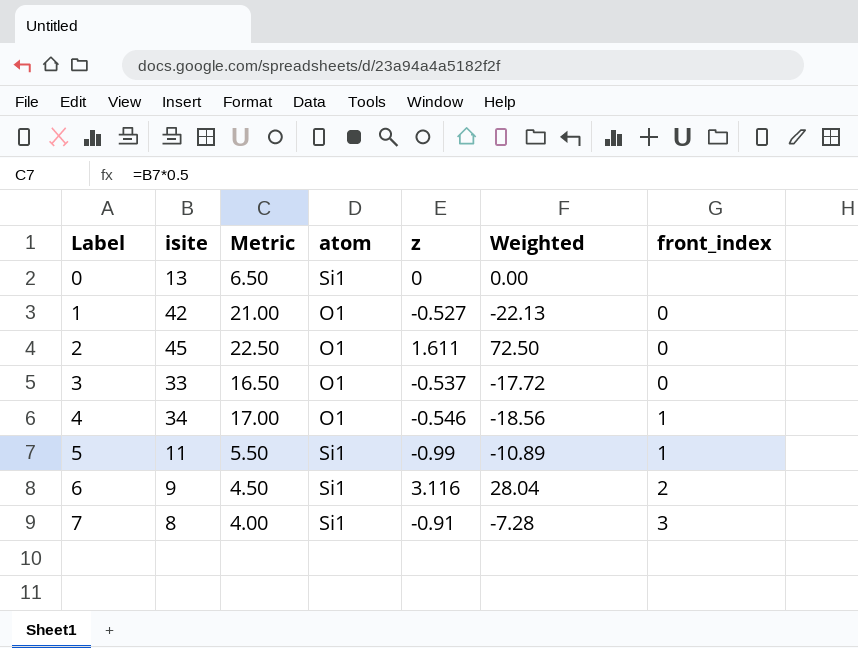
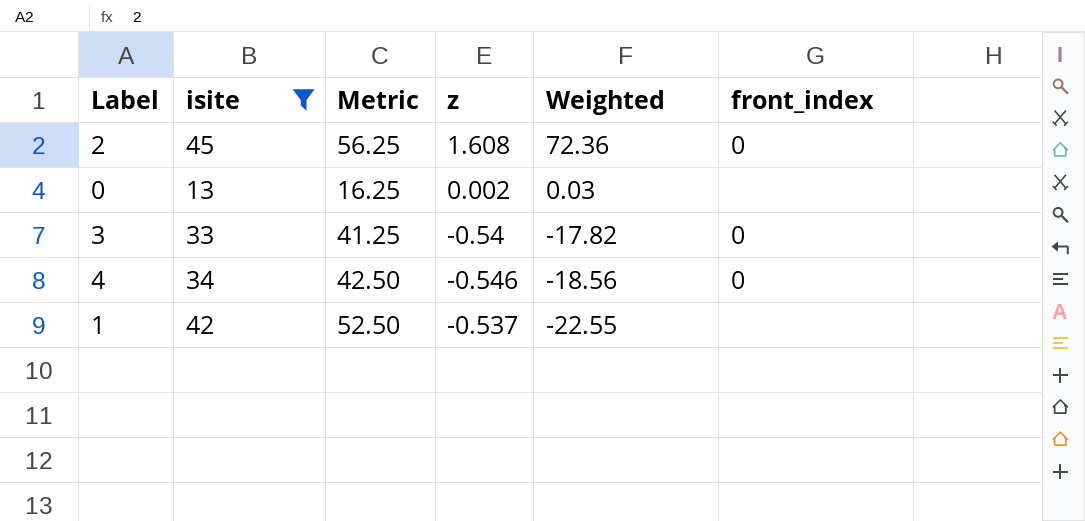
filter: none -> isite >= 13
row order: Label ascending -> Weighted descending
column atom | position: 4 -> none
column Metric | formula: [isite] * 0.5 -> [isite] * 1.25
2 | z: 1.611 -> 1.608
2 | Weighted: 72.50 -> 72.36
0 | z: 0 -> 0.002
0 | Weighted: 0.00 -> 0.03
3 | z: -0.537 -> -0.54
3 | Weighted: -17.72 -> -17.82
4 | front_index: 1 -> 0
1 | z: -0.527 -> -0.537
1 | Weighted: -22.13 -> -22.55
1 | front_index: 0 -> none

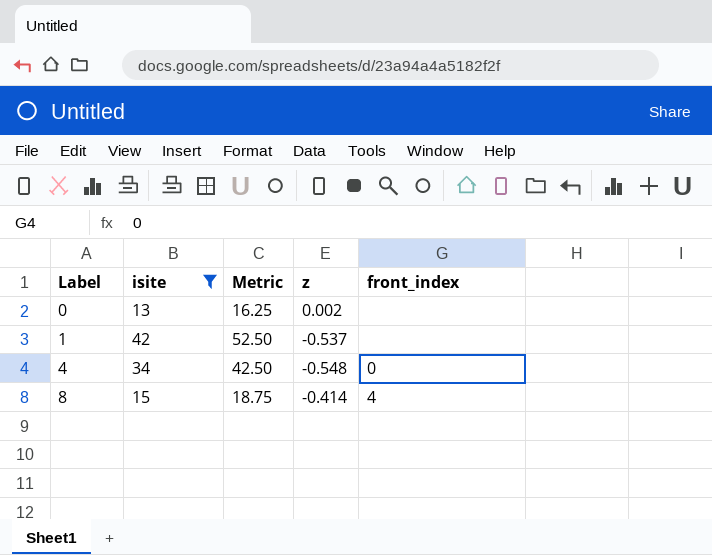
row order: Weighted descending -> Label ascending
column Weighted | formula: [isite] * [z] -> none
row 2: 45 | 56.25 | 1.608 | 72.36 | 0 -> none
row 3: 33 | 41.25 | -0.54 | -17.82 | 0 -> none
4 | z: -0.546 -> -0.548
row 8: none -> 15 | 18.75 | -0.414 | 4

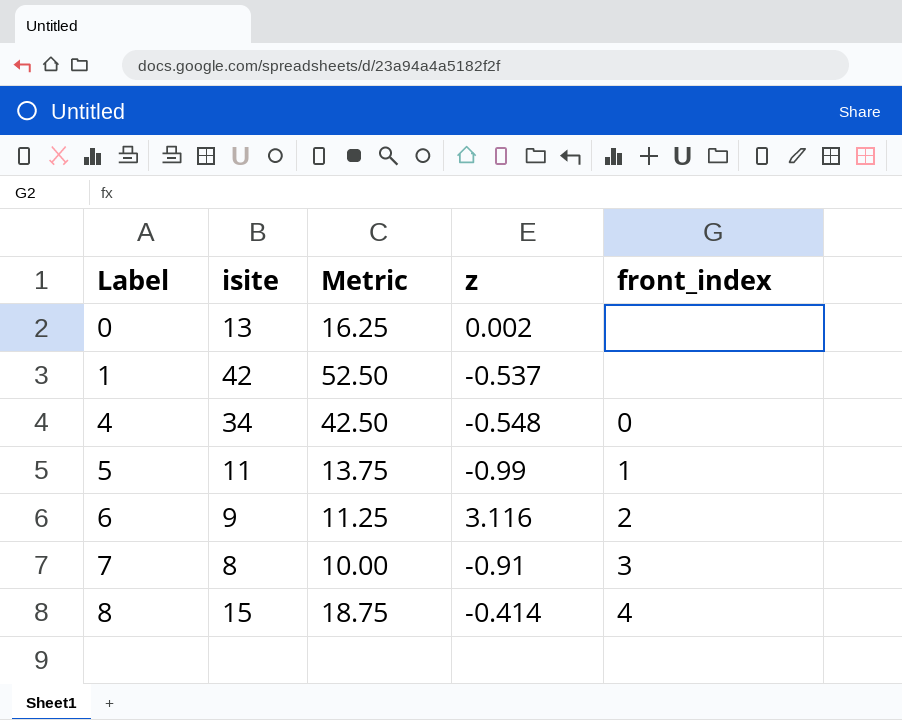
filter: isite >= 13 -> none

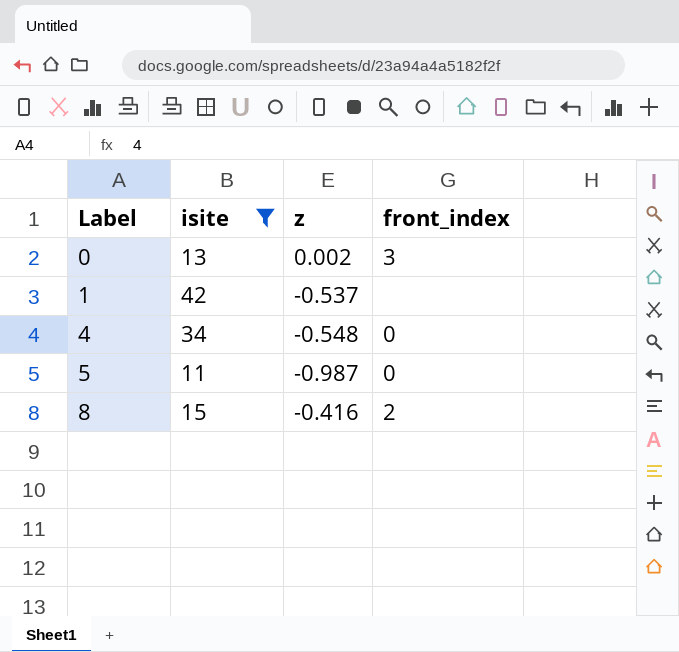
filter: none -> isite >= 11
column Metric | formula: [isite] * 1.25 -> none
0 | front_index: none -> 3
5 | z: -0.99 -> -0.987
5 | front_index: 1 -> 0
8 | z: -0.414 -> -0.416
8 | front_index: 4 -> 2

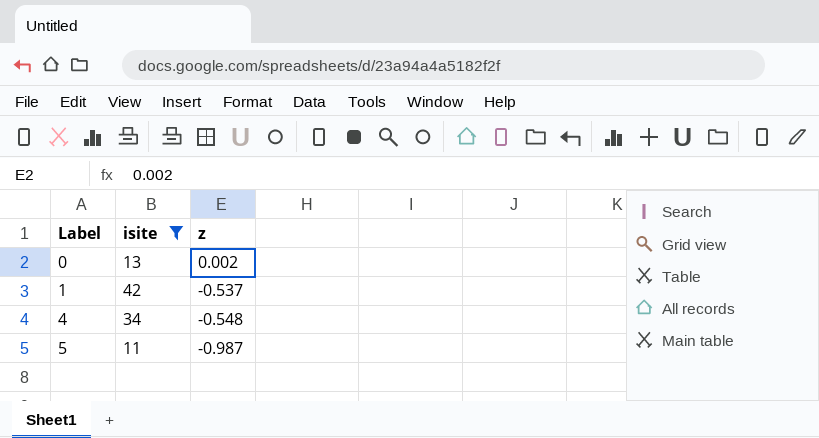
column front_index | position: 4 -> none
row 8: 15 | -0.416 | 2 -> none

